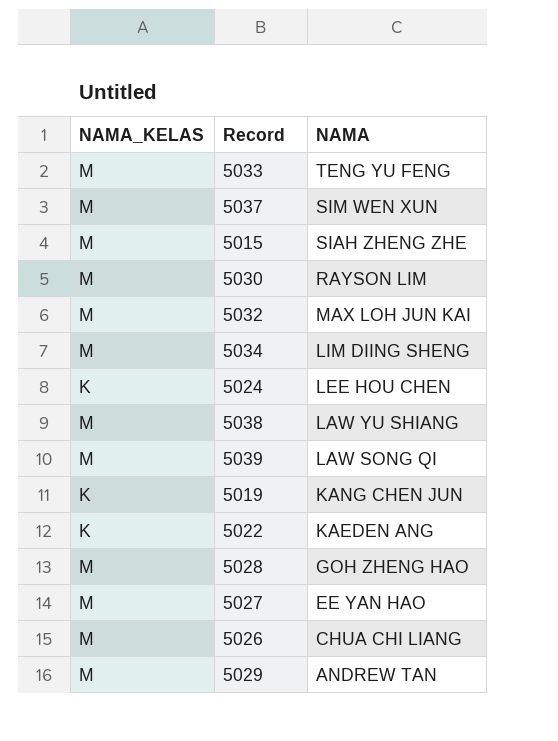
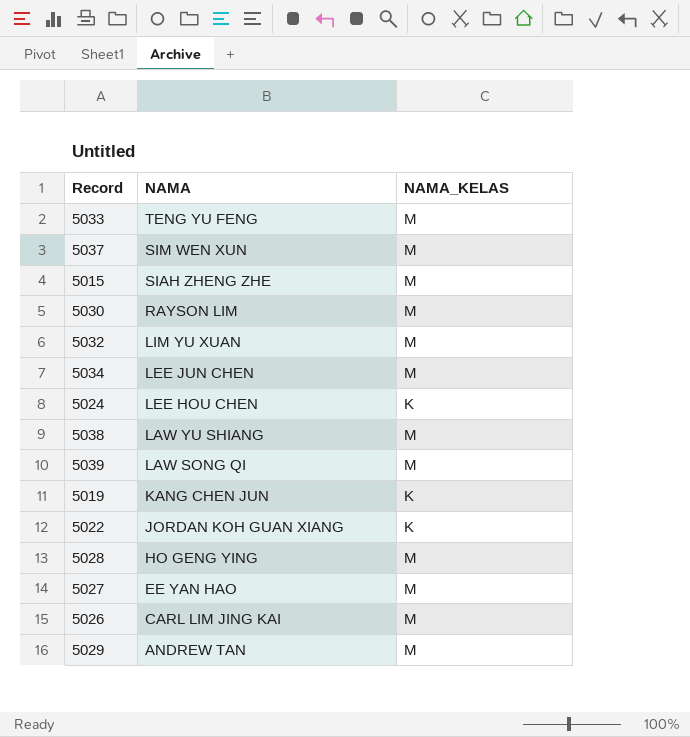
column NAMA_KELAS | position: 1 -> 3
5032 | NAMA: MAX LOH JUN KAI -> LIM YU XUAN
5034 | NAMA: LIM DIING SHENG -> LEE JUN CHEN
5022 | NAMA: KAEDEN ANG -> JORDAN KOH GUAN XIANG
5028 | NAMA: GOH ZHENG HAO -> HO GENG YING
5026 | NAMA: CHUA CHI LIANG -> CARL LIM JING KAI

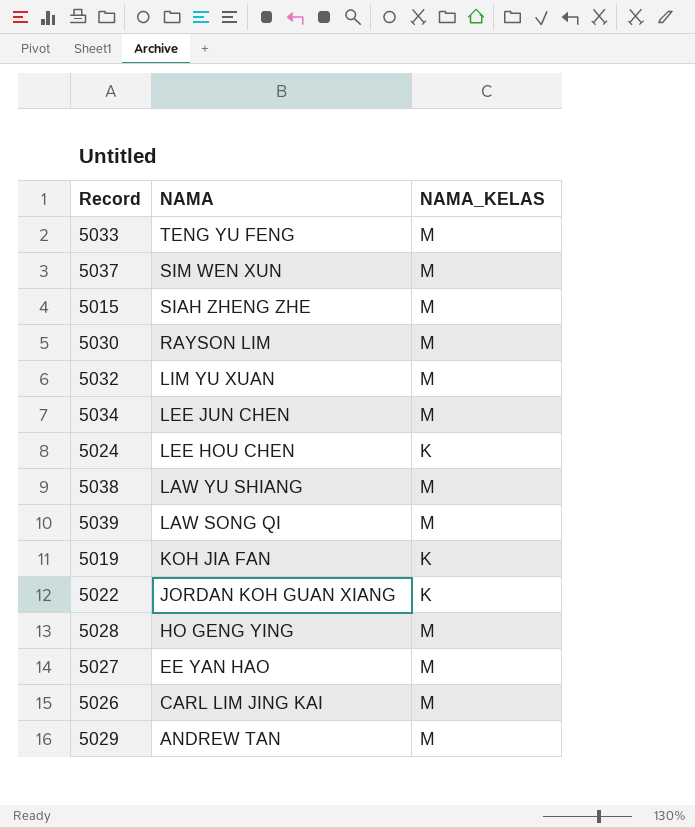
5019 | NAMA: KANG CHEN JUN -> KOH JIA FAN

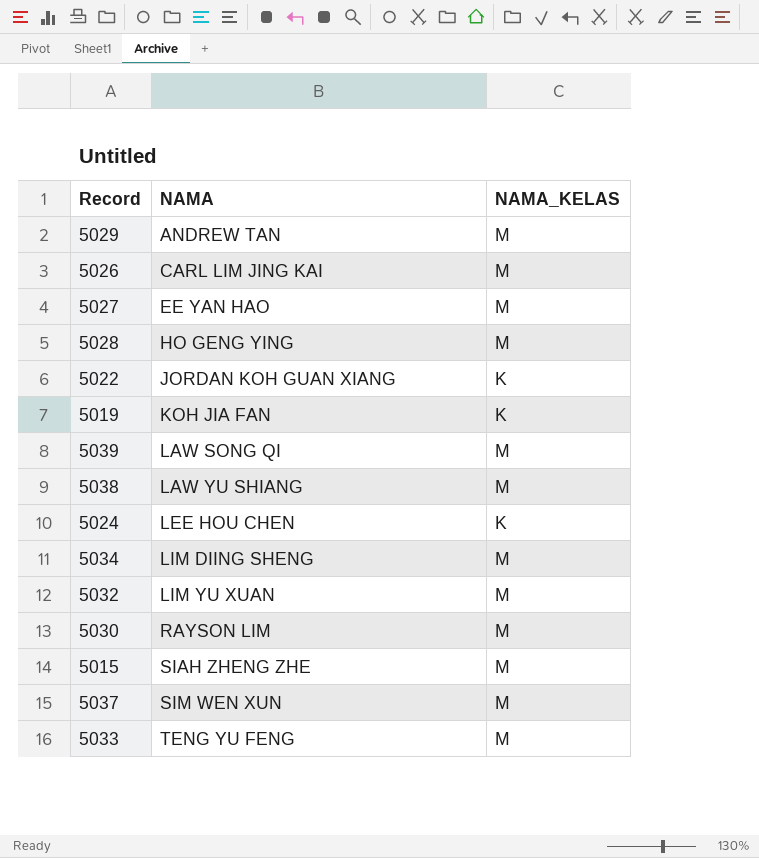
row order: NAMA descending -> NAMA ascending
5034 | NAMA: LEE JUN CHEN -> LIM DIING SHENG

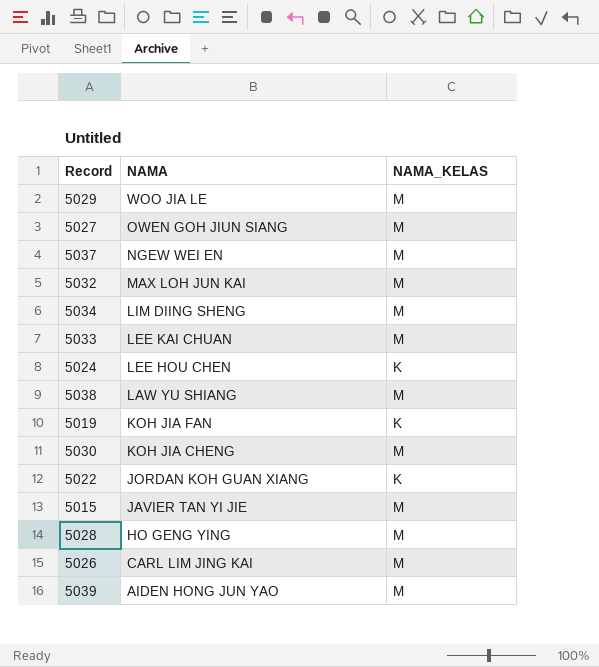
row order: NAMA ascending -> NAMA descending
5029 | NAMA: ANDREW TAN -> WOO JIA LE
5027 | NAMA: EE YAN HAO -> OWEN GOH JIUN SIANG
5037 | NAMA: SIM WEN XUN -> NGEW WEI EN
5032 | NAMA: LIM YU XUAN -> MAX LOH JUN KAI
5033 | NAMA: TENG YU FENG -> LEE KAI CHUAN
5030 | NAMA: RAYSON LIM -> KOH JIA CHENG
5015 | NAMA: SIAH ZHENG ZHE -> JAVIER TAN YI JIE
5039 | NAMA: LAW SONG QI -> AIDEN HONG JUN YAO

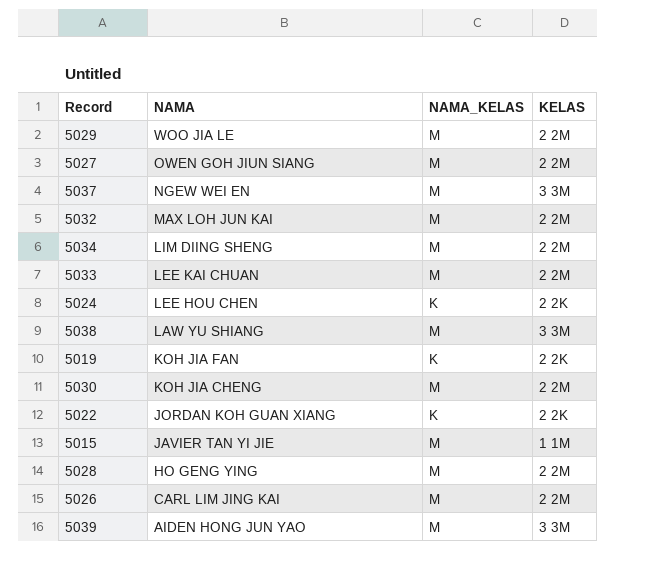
column KELAS | position: none -> 4

